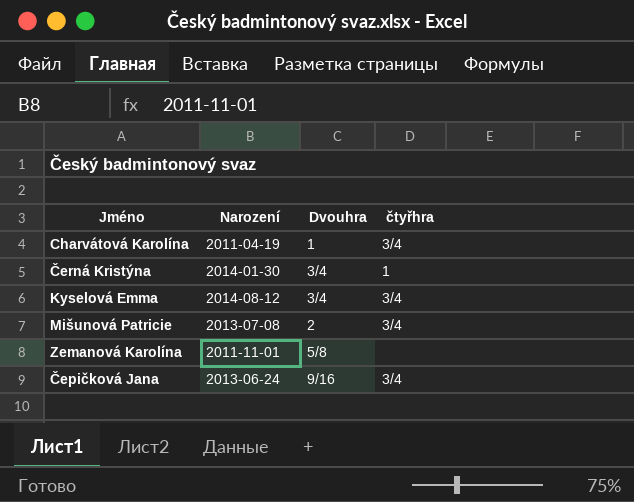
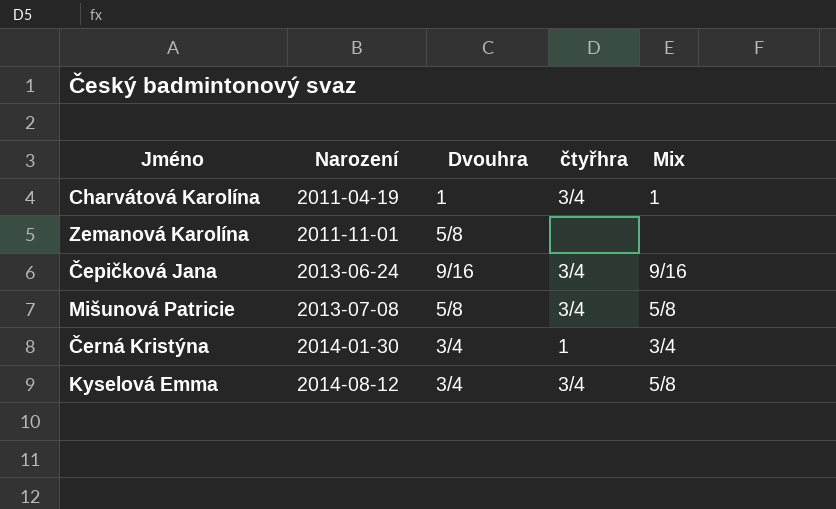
row order: none -> Narození ascending
column Mix | position: none -> 5
Mišunová Patricie | Dvouhra: 2 -> 5/8

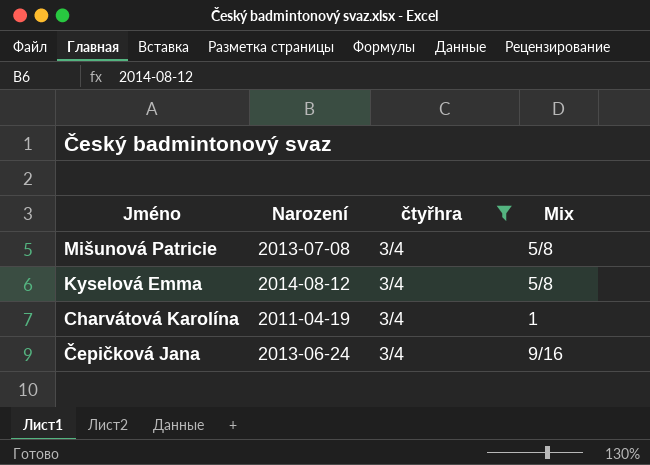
filter: none -> čtyřhra = 3/4
row order: Narození ascending -> Jméno descending
column Dvouhra | position: 3 -> none

